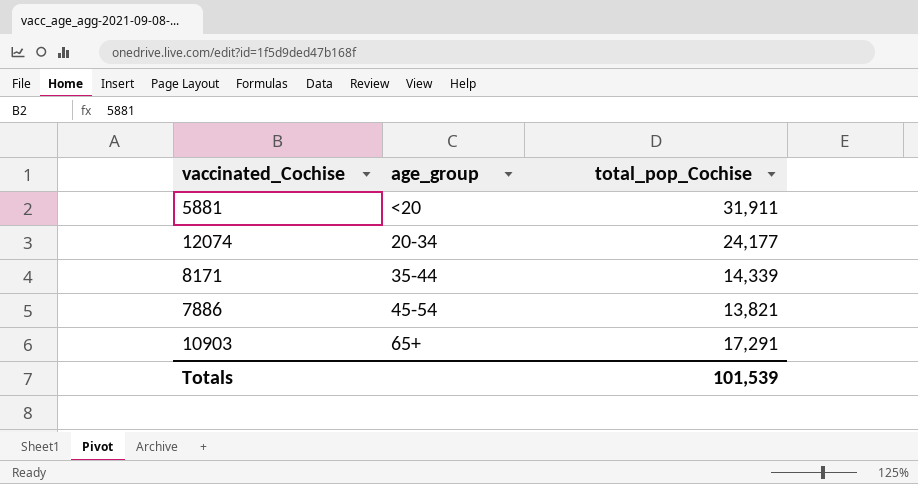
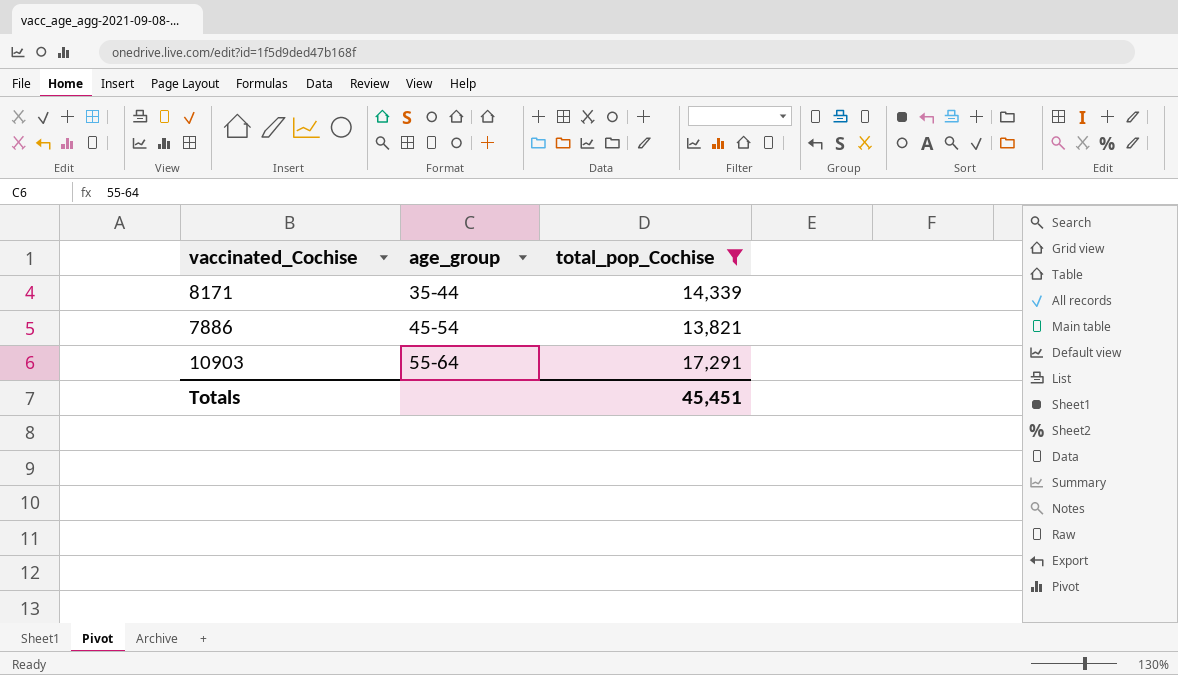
filter: none -> total_pop_Cochise <= 17,291
10903 | age_group: 65+ -> 55-64
Totals | total_pop_Cochise: 101,539 -> 45,451

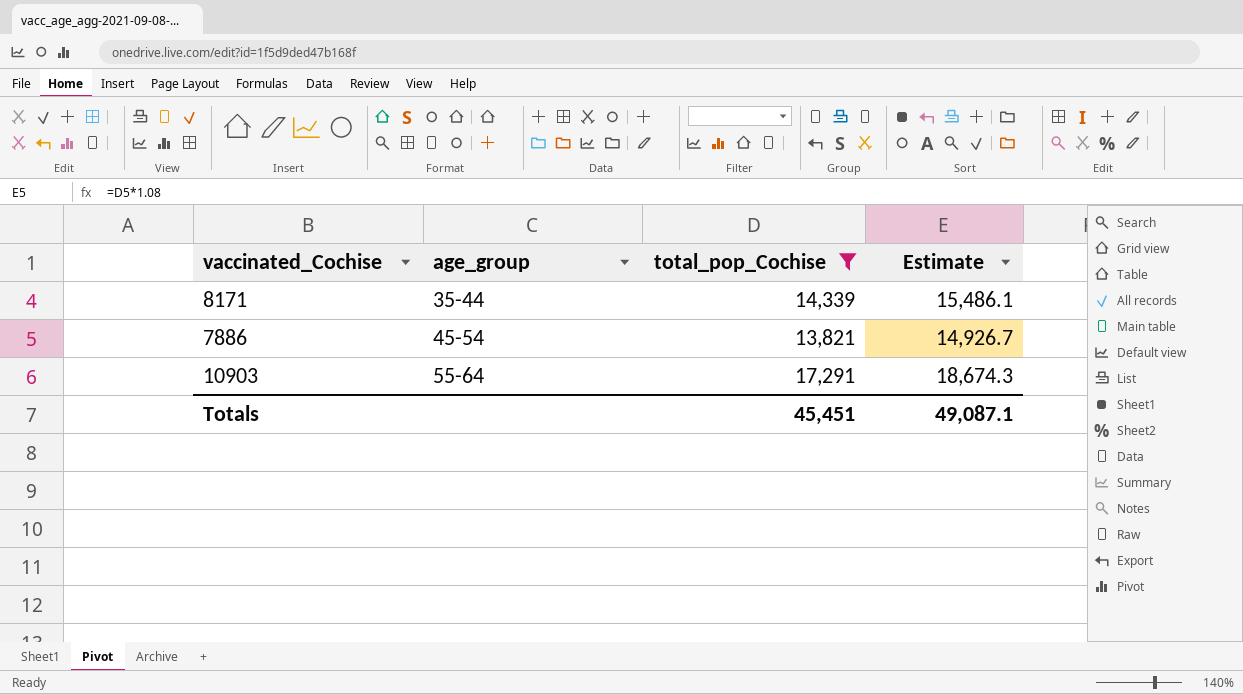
column Estimate | formula: none -> [total_pop_Cochise] * 1.08

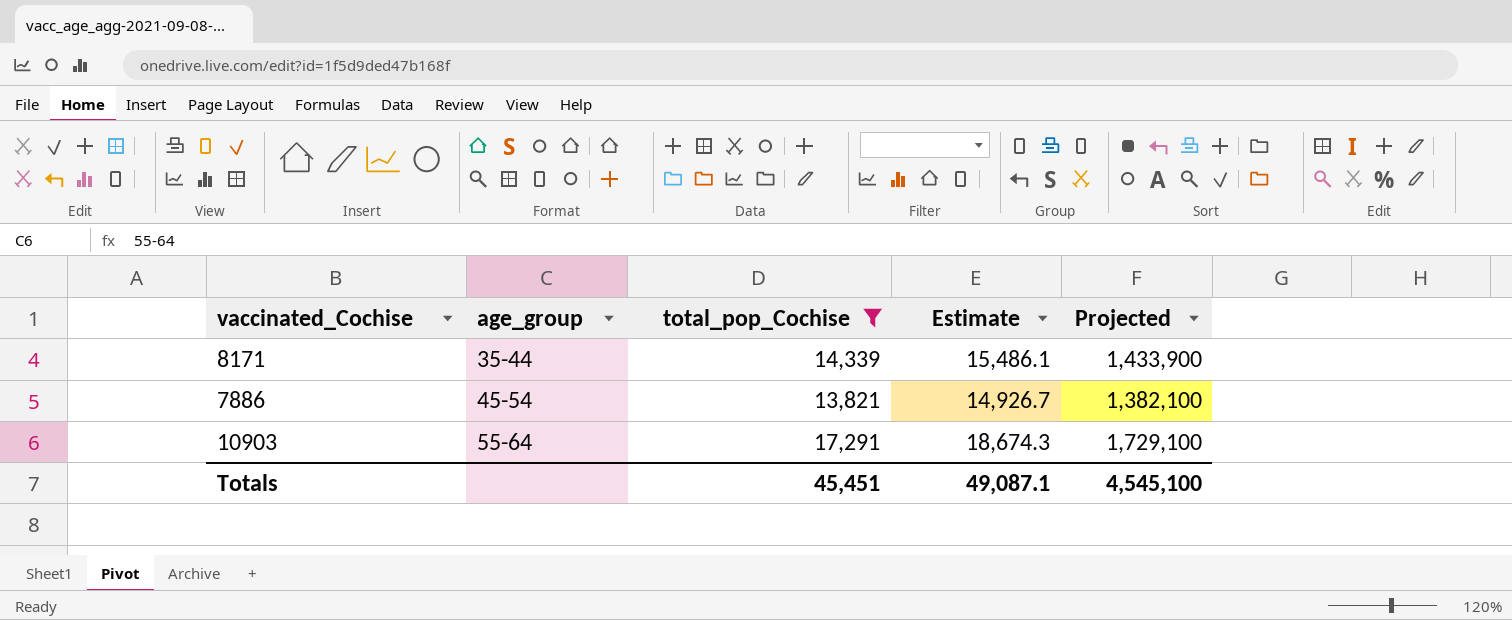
column Projected | formula: none -> [total_pop_Cochise] * 100

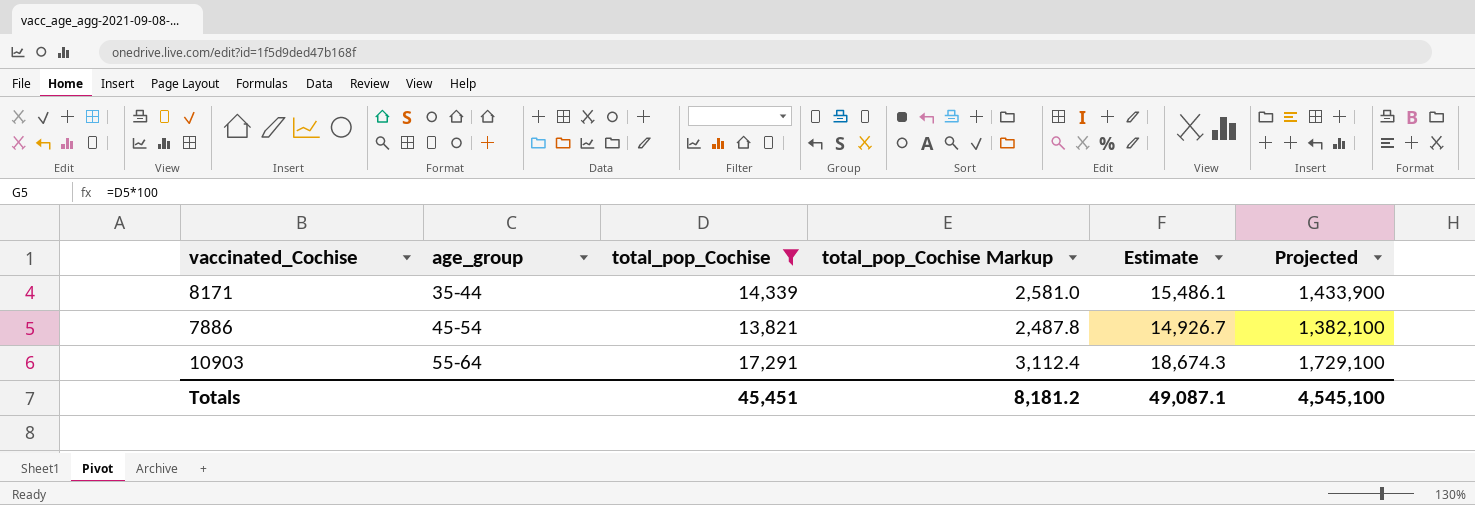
column total_pop_Cochise Markup | formula: none -> [total_pop_Cochise] * 0.18

